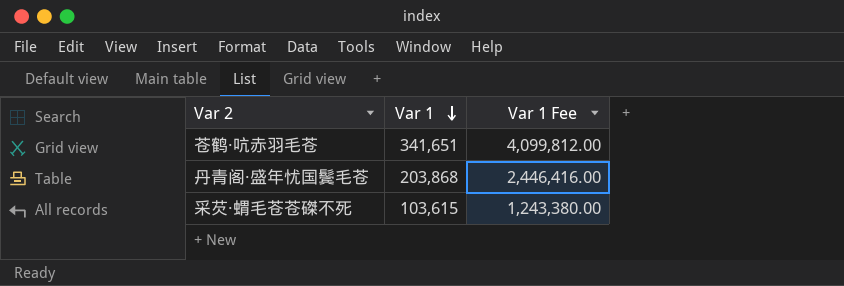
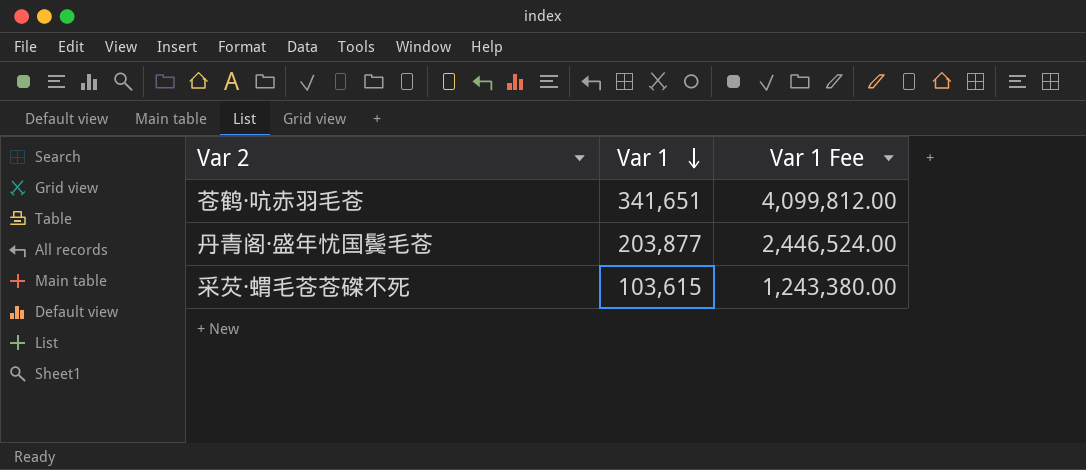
丹青阁·盛年忧国鬓毛苍 | Var 1: 203,868 -> 203,877
丹青阁·盛年忧国鬓毛苍 | Var 1 Fee: 2,446,416.00 -> 2,446,524.00

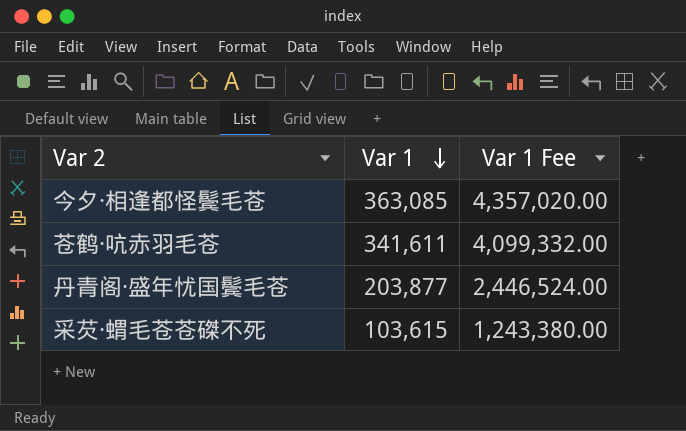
row 今夕·相逢都怪鬓毛苍: none -> 363,085 | 4,357,020.00
苍鹤·吭赤羽毛苍 | Var 1: 341,651 -> 341,611
苍鹤·吭赤羽毛苍 | Var 1 Fee: 4,099,812.00 -> 4,099,332.00

